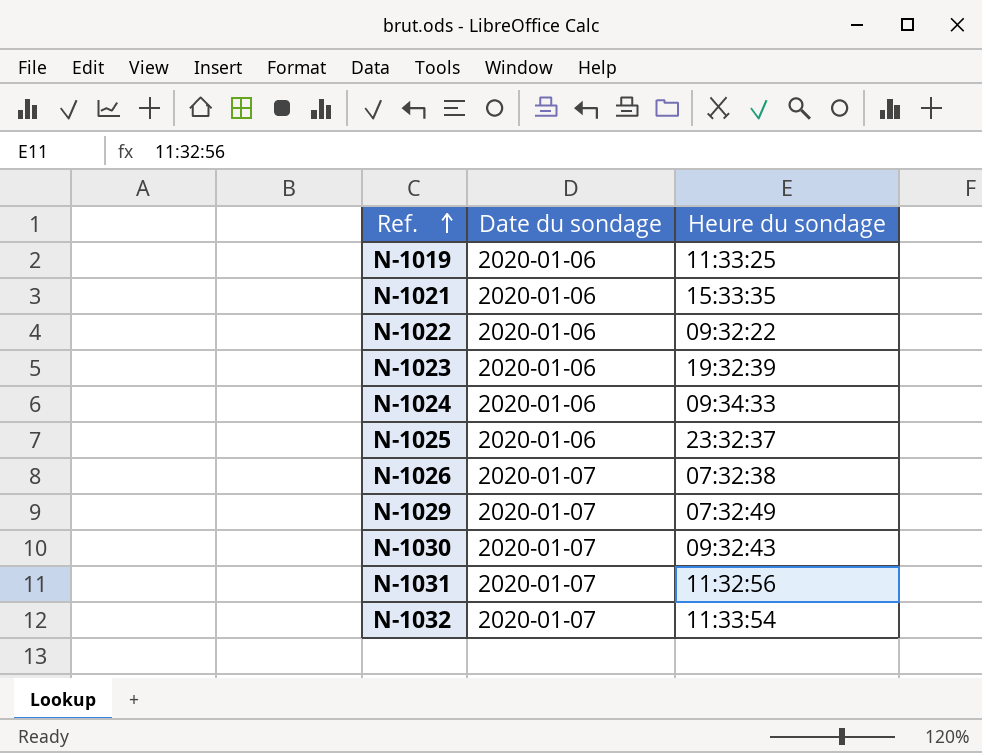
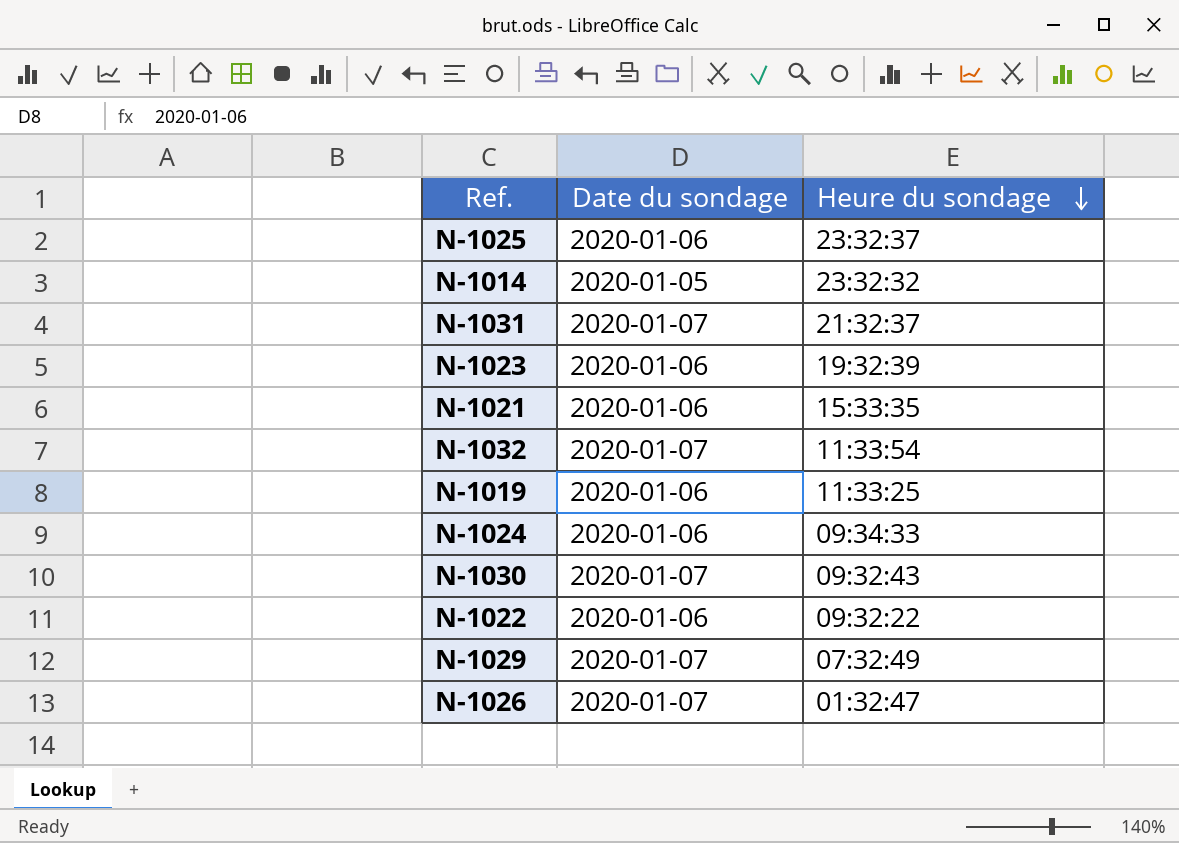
row order: Ref. ascending -> Heure du sondage descending
row N-1014: none -> 2020-01-05 | 23:32:32
N-1031 | Heure du sondage: 11:32:56 -> 21:32:37
N-1026 | Heure du sondage: 07:32:38 -> 01:32:47

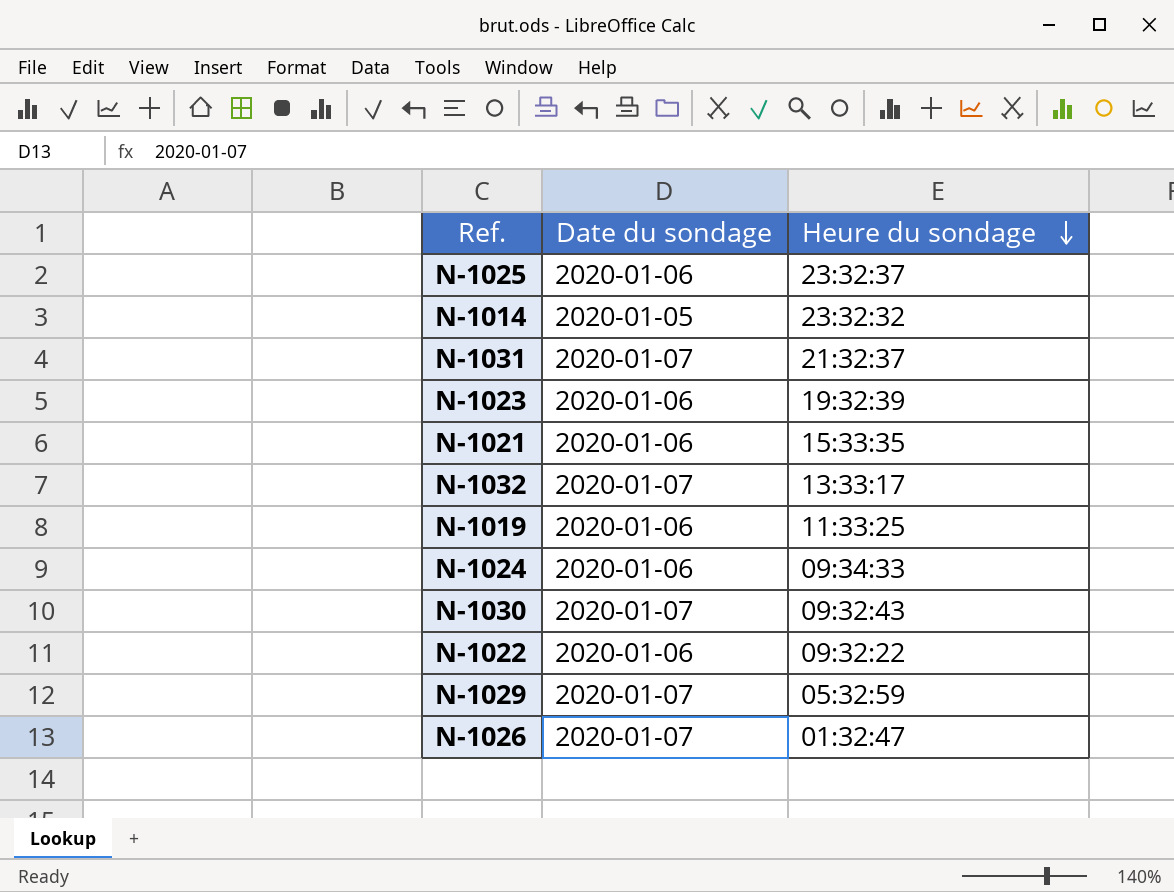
N-1032 | Heure du sondage: 11:33:54 -> 13:33:17
N-1029 | Heure du sondage: 07:32:49 -> 05:32:59

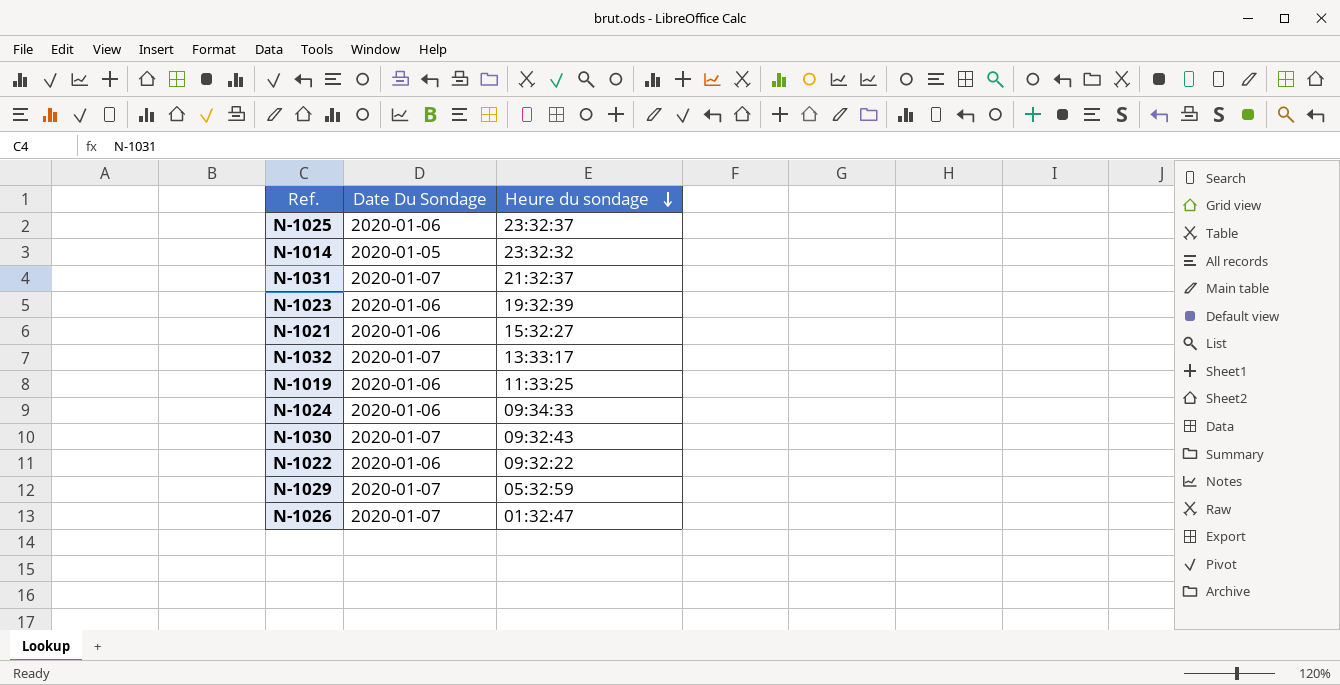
column name: Date du sondage -> Date Du Sondage
N-1021 | Heure du sondage: 15:33:35 -> 15:32:27

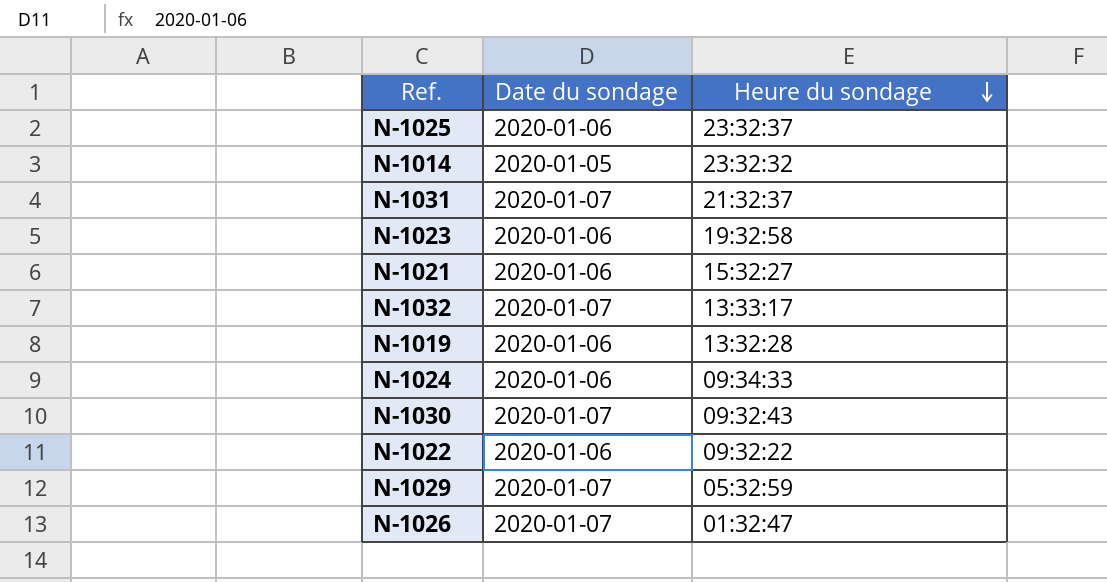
column name: Date Du Sondage -> Date du sondage
N-1023 | Heure du sondage: 19:32:39 -> 19:32:58
N-1019 | Heure du sondage: 11:33:25 -> 13:32:28

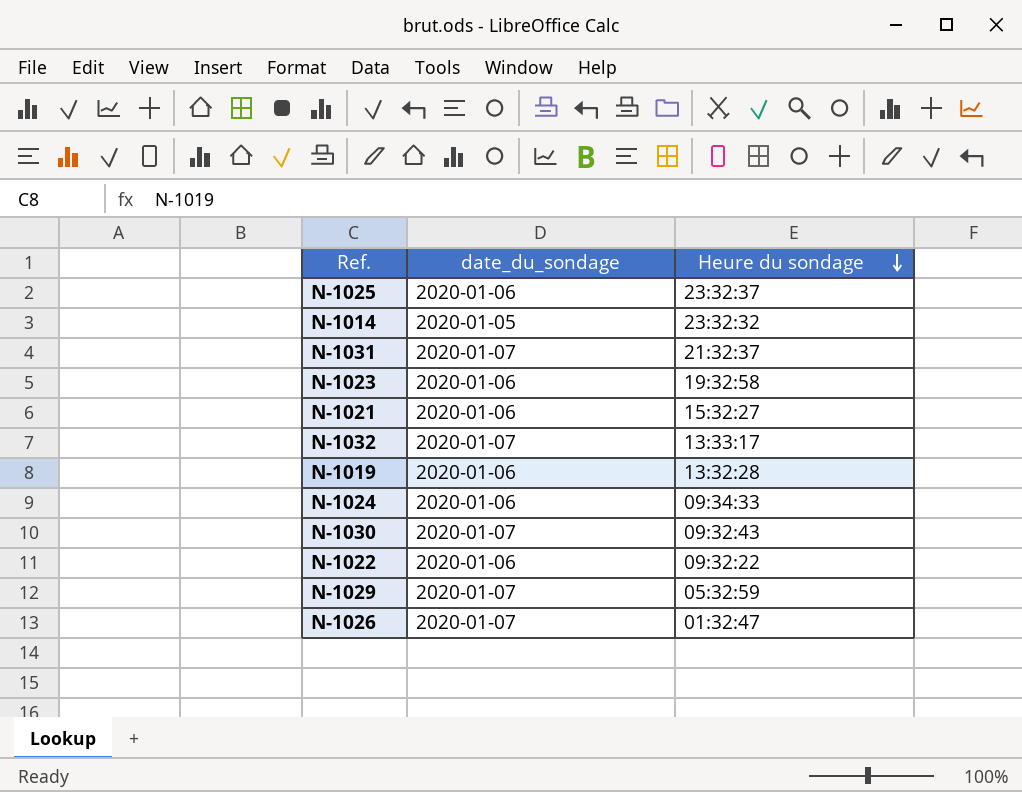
column name: Date du sondage -> date_du_sondage

